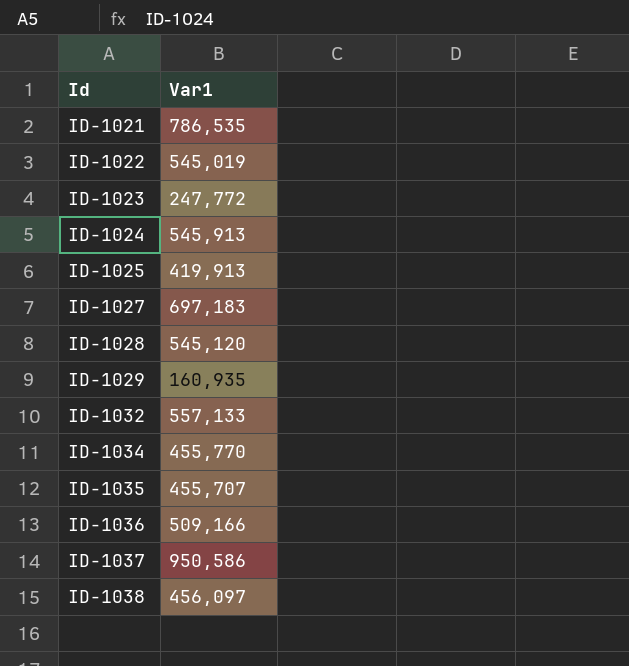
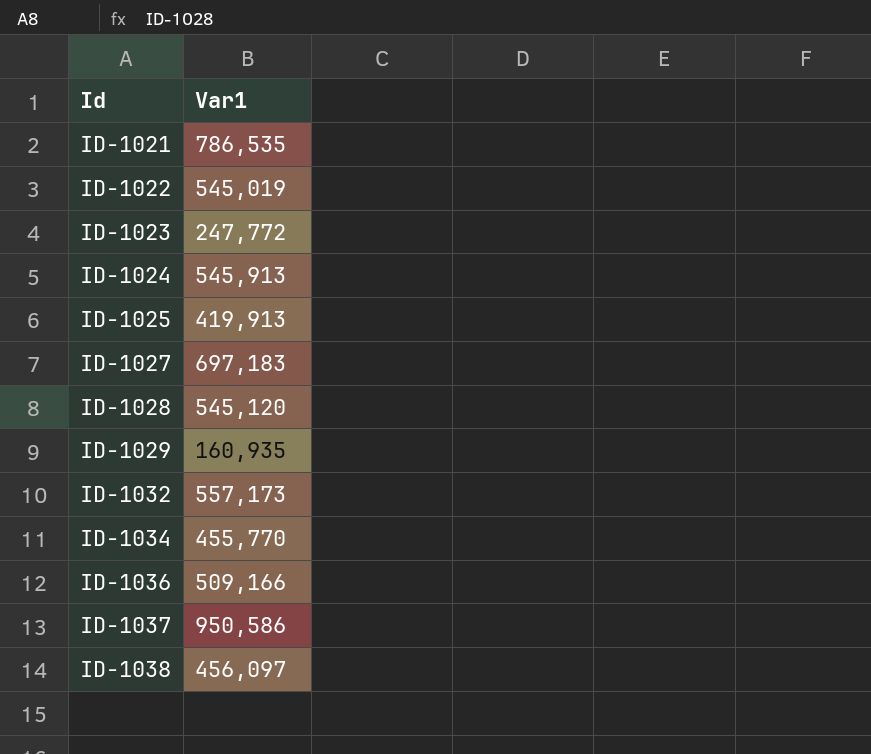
row ID-1035: 455,707 -> none
ID-1032 | Var1: 557,133 -> 557,173

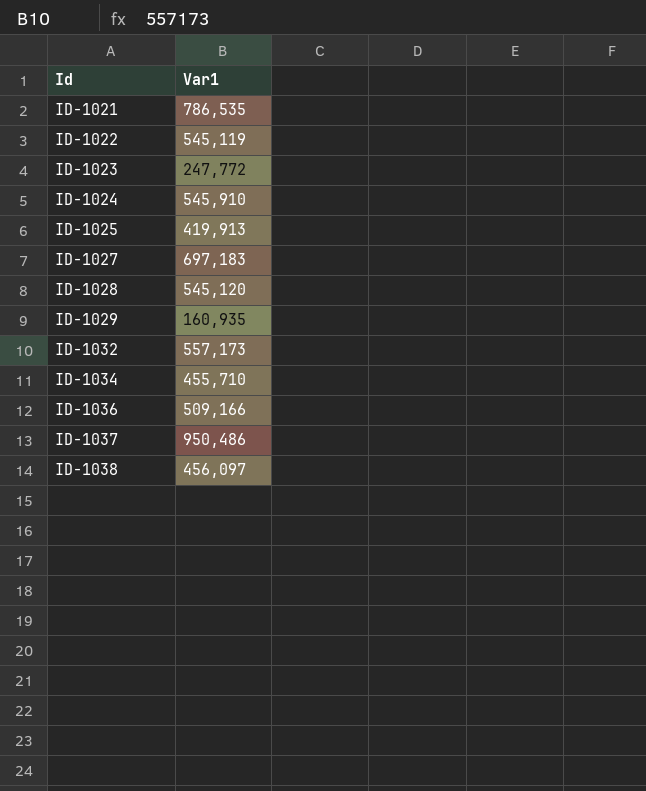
ID-1022 | Var1: 545,019 -> 545,119
ID-1024 | Var1: 545,913 -> 545,910
ID-1034 | Var1: 455,770 -> 455,710
ID-1037 | Var1: 950,586 -> 950,486

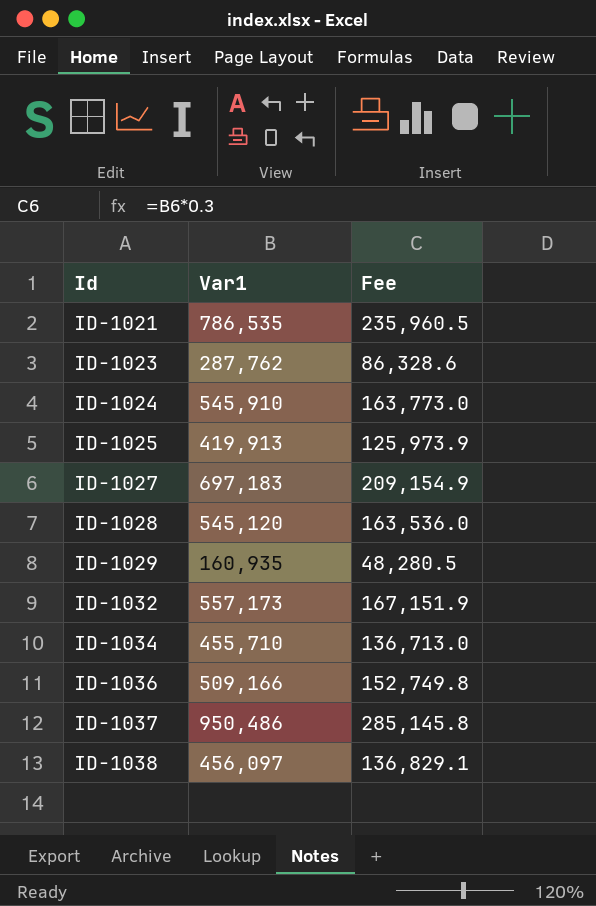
column Fee | formula: none -> [Var1] * 0.3
row ID-1022: 545,119 -> none
ID-1023 | Var1: 247,772 -> 287,762

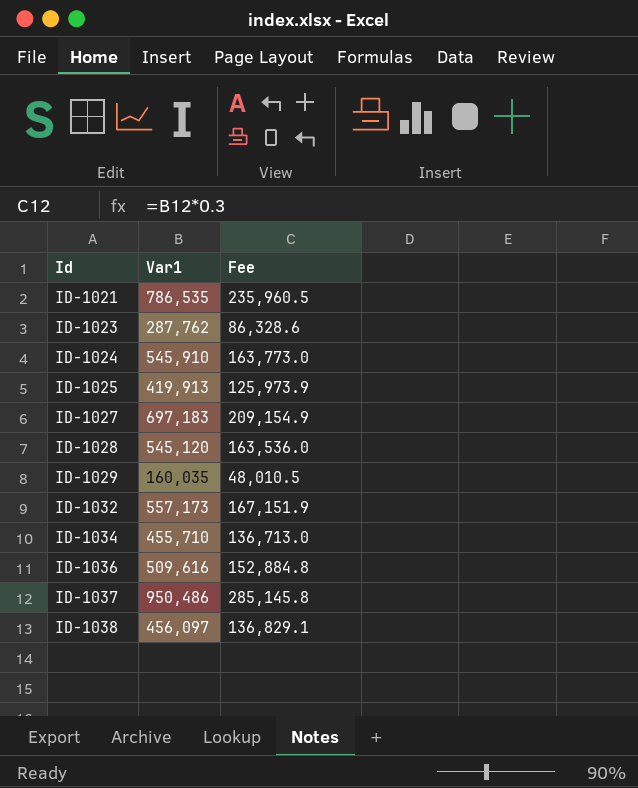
ID-1029 | Var1: 160,935 -> 160,035
ID-1029 | Fee: 48,280.5 -> 48,010.5
ID-1036 | Var1: 509,166 -> 509,616
ID-1036 | Fee: 152,749.8 -> 152,884.8

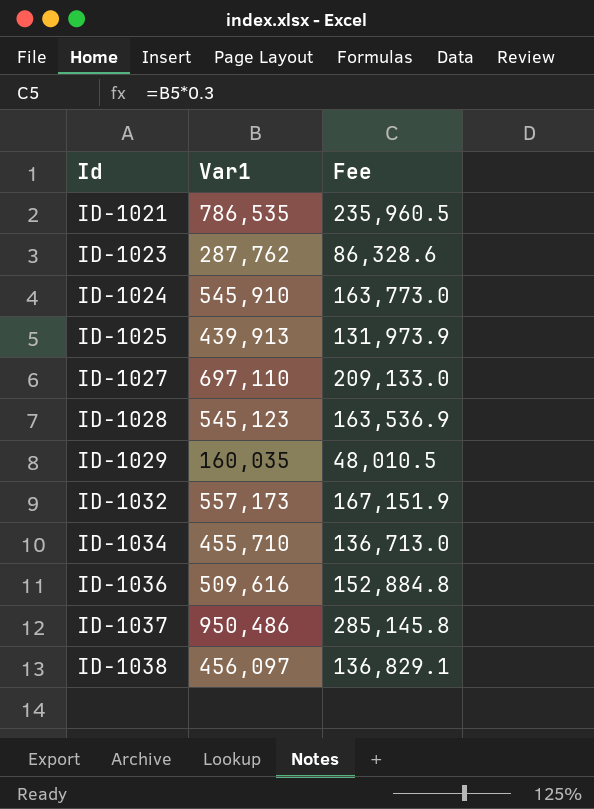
ID-1025 | Var1: 419,913 -> 439,913
ID-1025 | Fee: 125,973.9 -> 131,973.9
ID-1027 | Var1: 697,183 -> 697,110
ID-1027 | Fee: 209,154.9 -> 209,133.0
ID-1028 | Var1: 545,120 -> 545,123
ID-1028 | Fee: 163,536.0 -> 163,536.9

